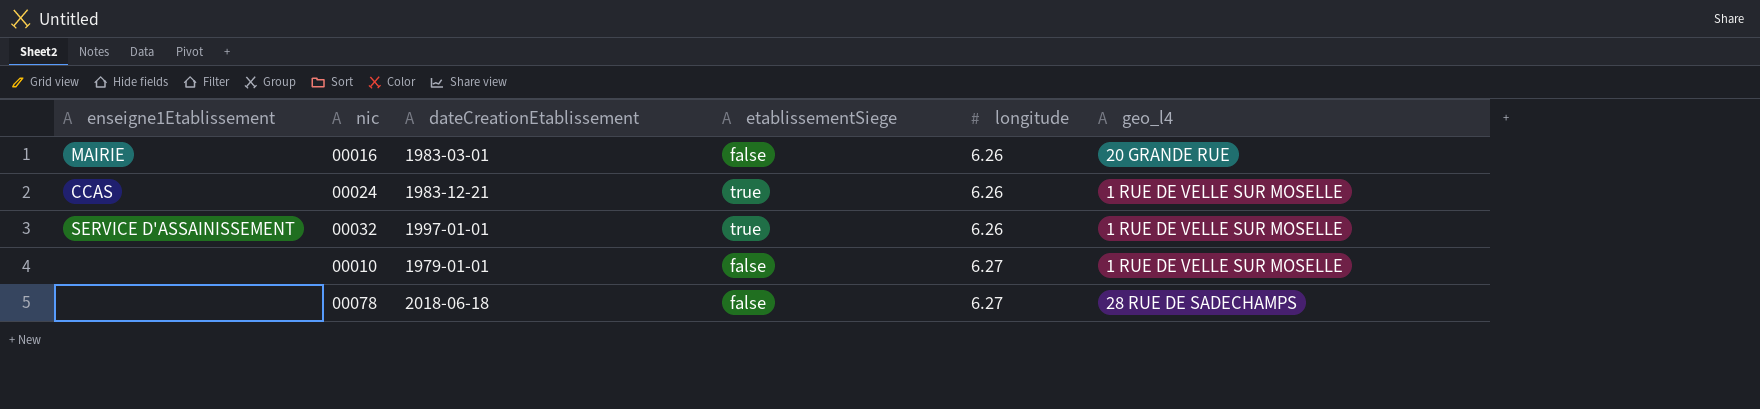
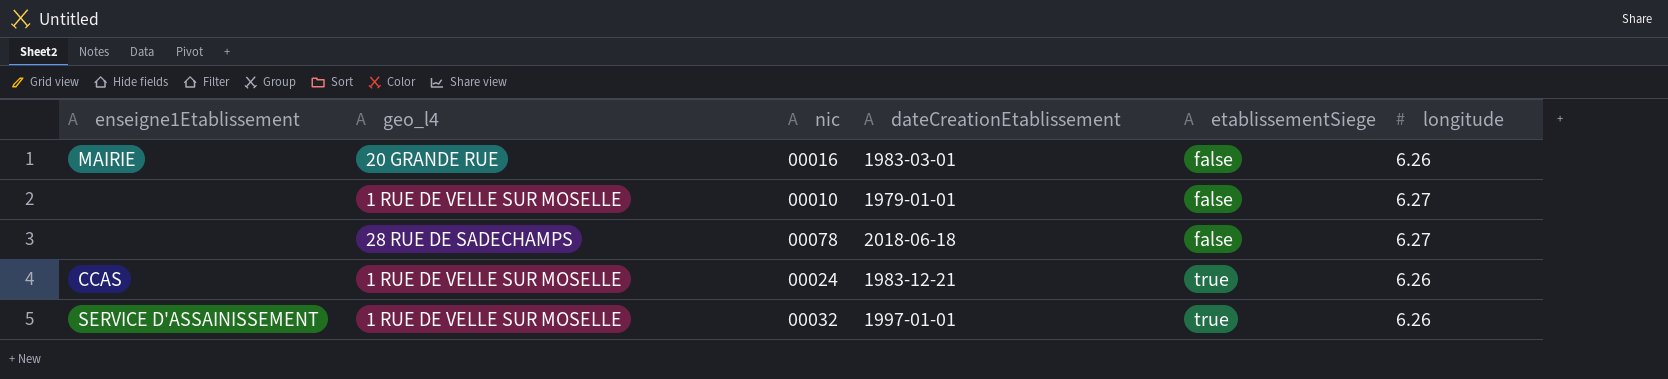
row order: longitude ascending -> etablissementSiege ascending
column geo_l4 | position: 6 -> 2

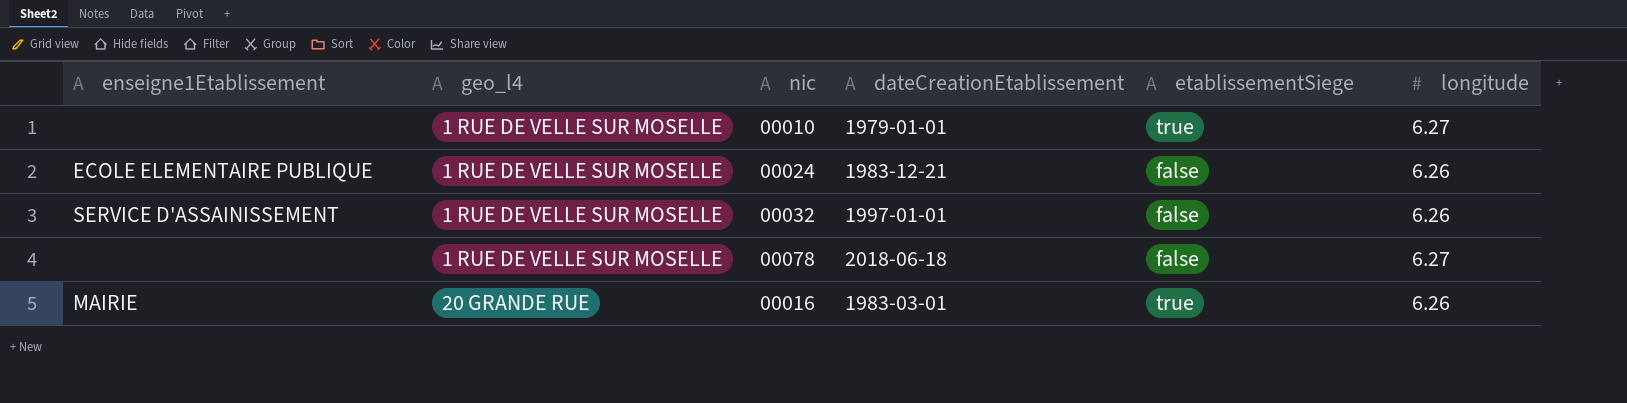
row order: etablissementSiege ascending -> geo_l4 ascending
00010 | etablissementSiege: false -> true
00024 | enseigne1Etablissement: CCAS -> ECOLE ELEMENTAIRE PUBLIQUE
00024 | etablissementSiege: true -> false
00032 | etablissementSiege: true -> false
00078 | geo_l4: 28 RUE DE SADECHAMPS -> 1 RUE DE VELLE SUR MOSELLE
00016 | etablissementSiege: false -> true

